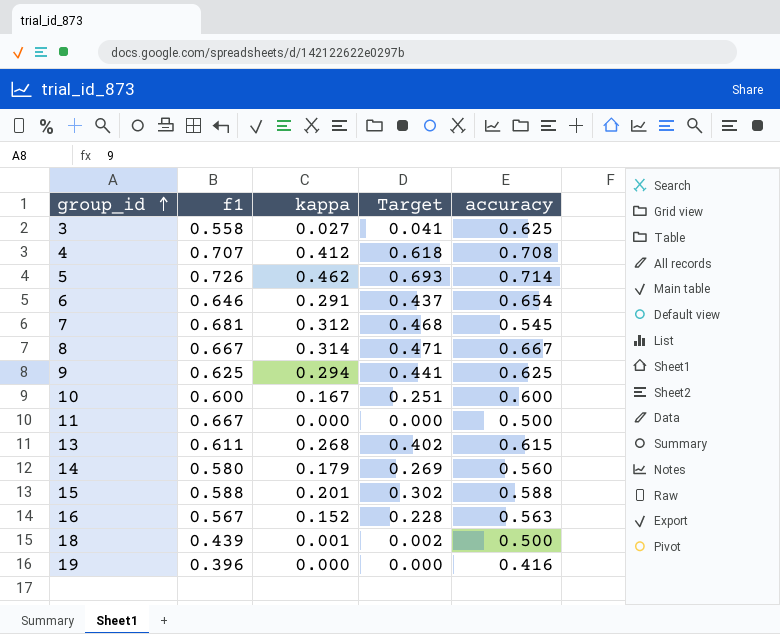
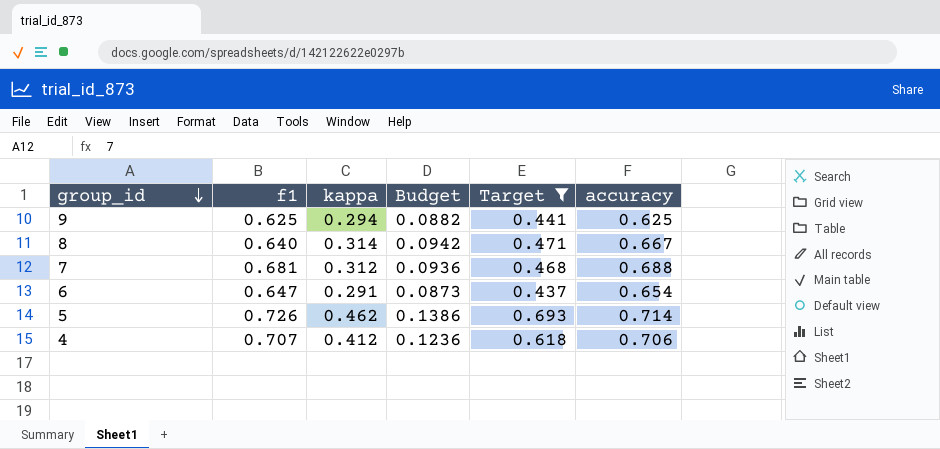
filter: none -> Target >= 0.437
row order: group_id ascending -> group_id descending
column Budget | formula: none -> [kappa] * 0.3
8 | f1: 0.667 -> 0.640
7 | accuracy: 0.545 -> 0.688
6 | f1: 0.646 -> 0.647
4 | accuracy: 0.708 -> 0.706

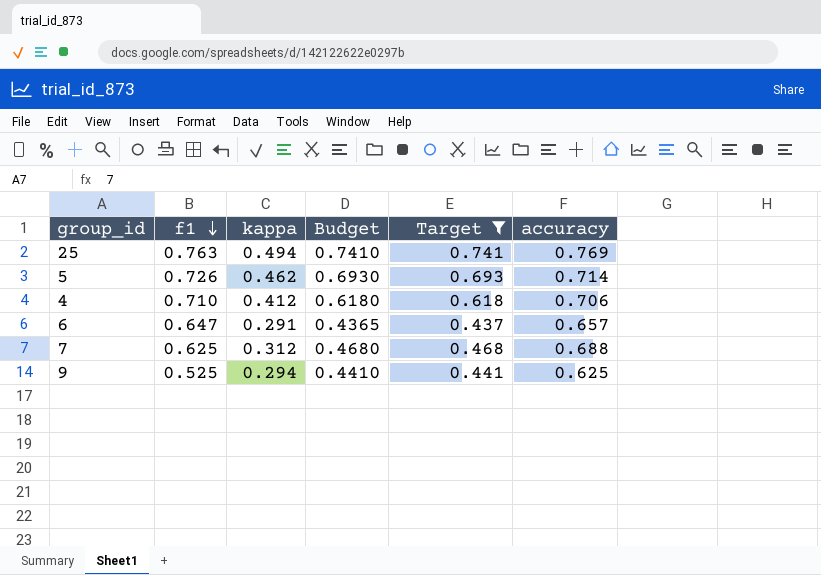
row order: group_id descending -> f1 descending
column Budget | formula: [kappa] * 0.3 -> [kappa] * 1.5
row 8: 0.640 | 0.314 | 0.0942 | 0.471 | 0.667 -> none
row 25: none -> 0.763 | 0.494 | 0.7410 | 0.741 | 0.769
4 | f1: 0.707 -> 0.710
6 | accuracy: 0.654 -> 0.657
7 | f1: 0.681 -> 0.625
9 | f1: 0.625 -> 0.525

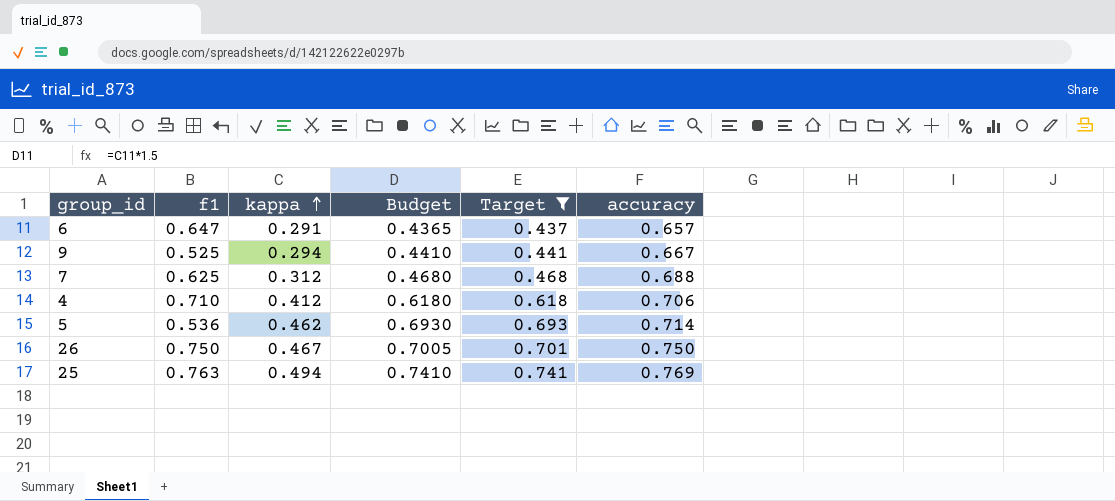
row order: f1 descending -> kappa ascending
9 | accuracy: 0.625 -> 0.667
5 | f1: 0.726 -> 0.536
row 26: none -> 0.750 | 0.467 | 0.7005 | 0.701 | 0.750

